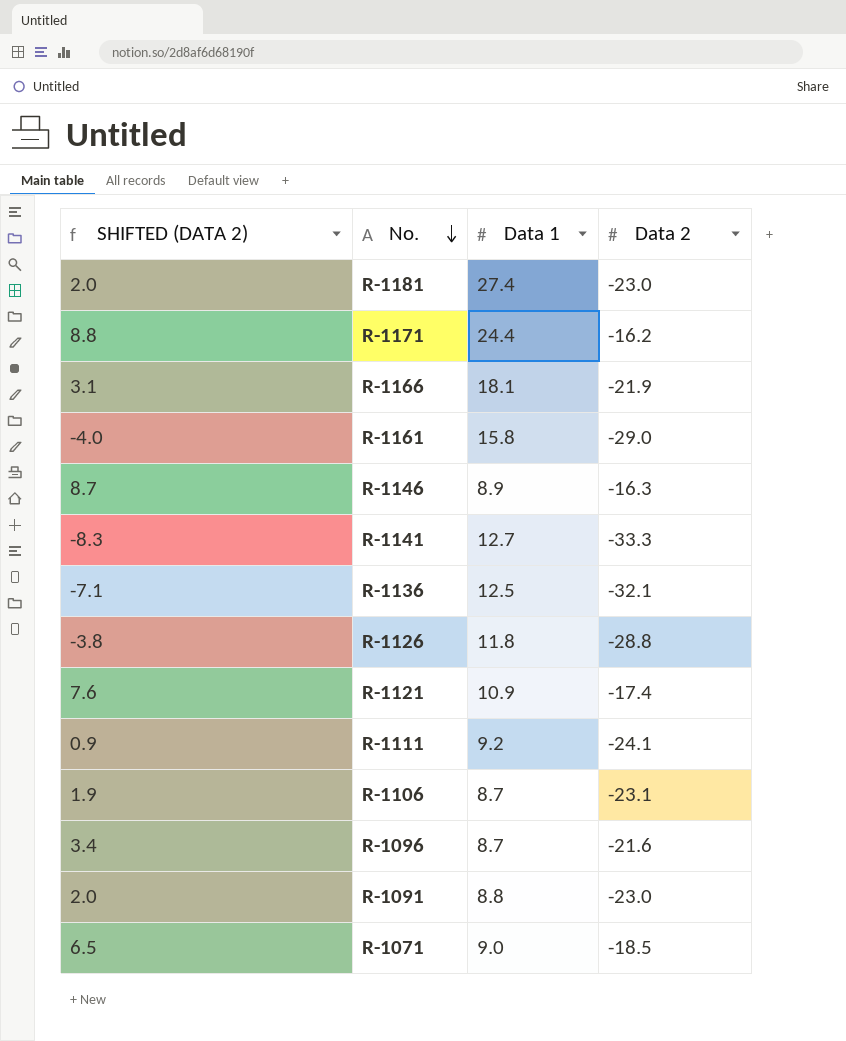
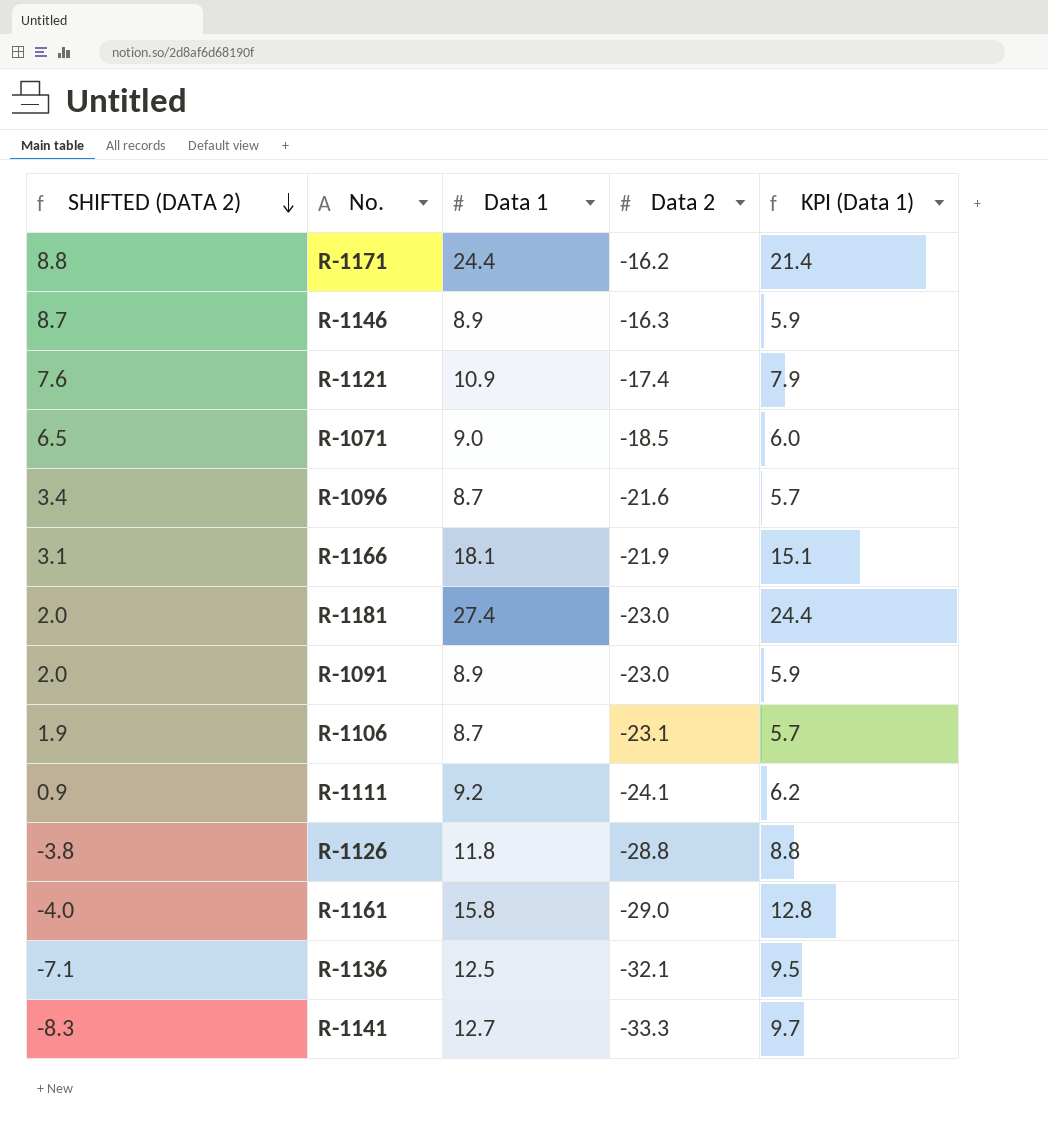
row order: No. descending -> SHIFTED (DATA 2) descending
column KPI (Data 1) | formula: none -> [Data 1] - 3
R-1091 | Data 1: 8.8 -> 8.9

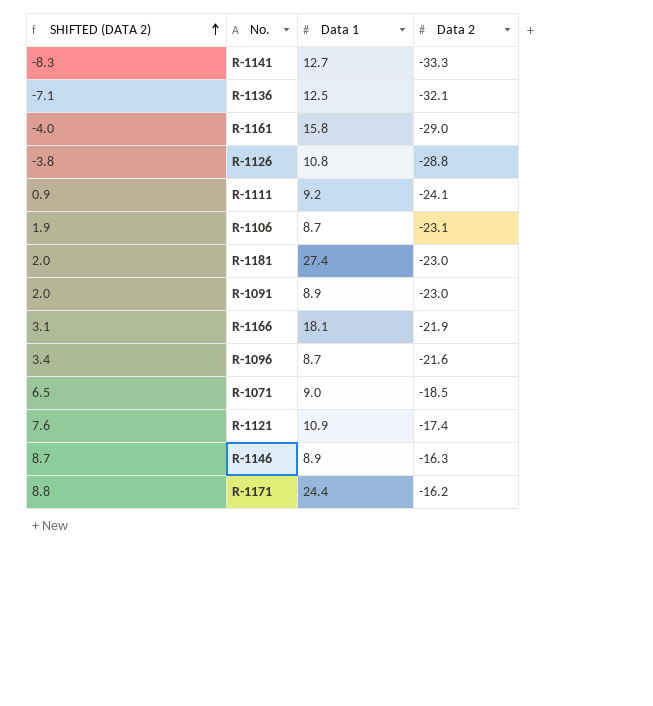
row order: SHIFTED (DATA 2) descending -> SHIFTED (DATA 2) ascending
column KPI (Data 1) | formula: [Data 1] - 3 -> none
R-1126 | Data 1: 11.8 -> 10.8

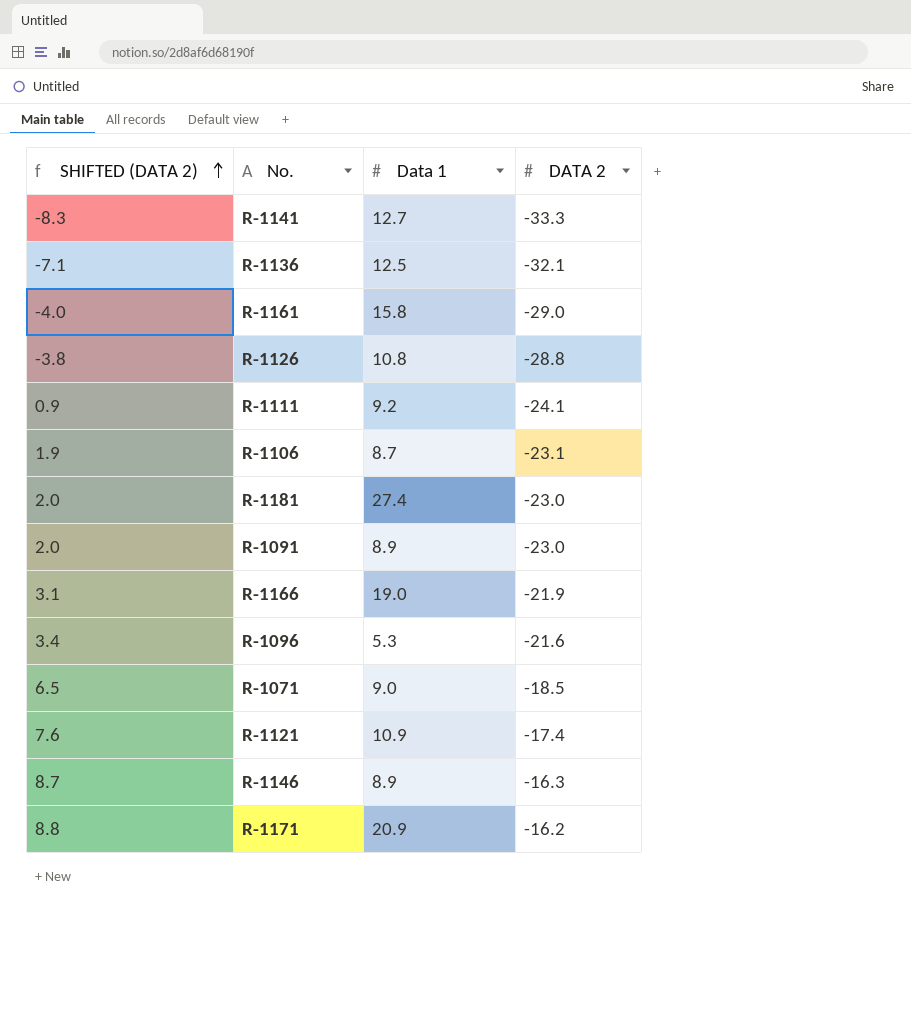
column name: Data 2 -> DATA 2
R-1166 | Data 1: 18.1 -> 19.0
R-1096 | Data 1: 8.7 -> 5.3
R-1171 | Data 1: 24.4 -> 20.9

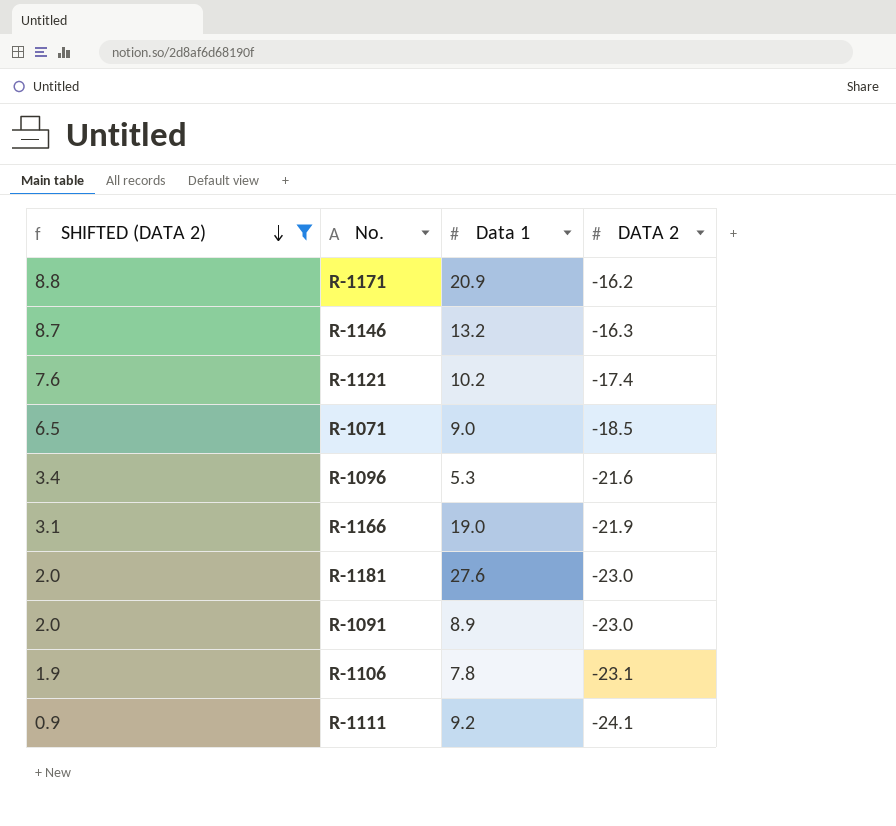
filter: none -> SHIFTED (DATA 2) >= 0.9
row order: SHIFTED (DATA 2) ascending -> SHIFTED (DATA 2) descending
R-1146 | Data 1: 8.9 -> 13.2
R-1121 | Data 1: 10.9 -> 10.2
R-1181 | Data 1: 27.4 -> 27.6
R-1106 | Data 1: 8.7 -> 7.8

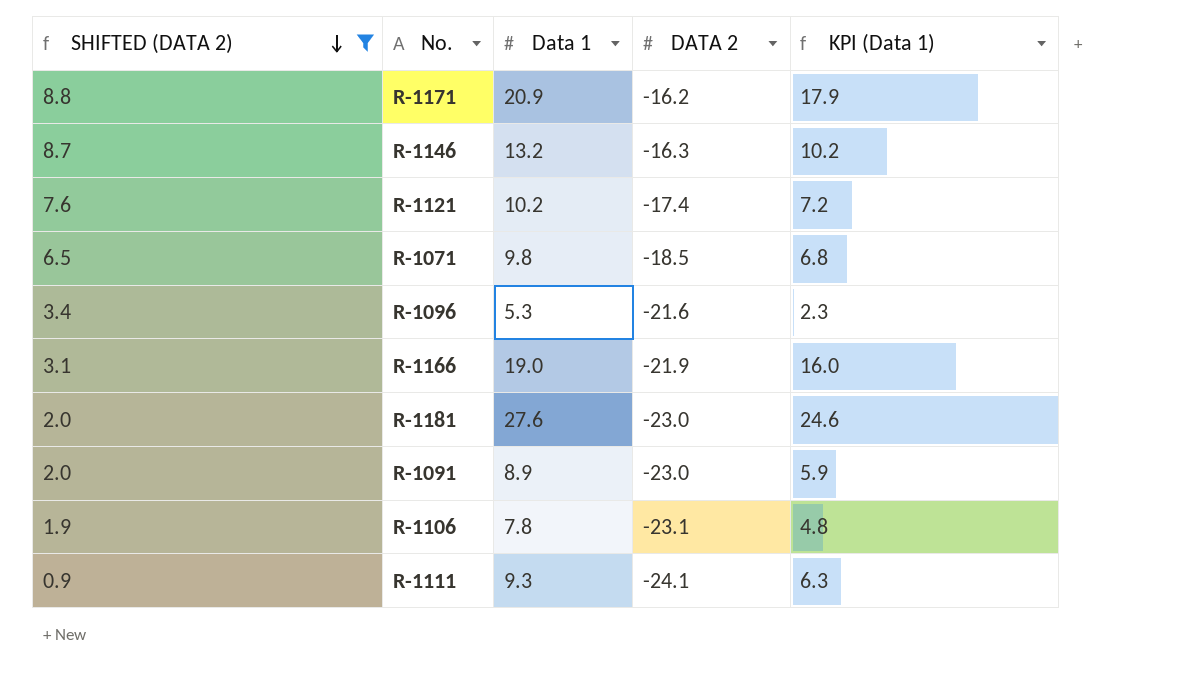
column KPI (Data 1) | formula: none -> [Data 1] - 3
R-1071 | Data 1: 9.0 -> 9.8
R-1111 | Data 1: 9.2 -> 9.3

